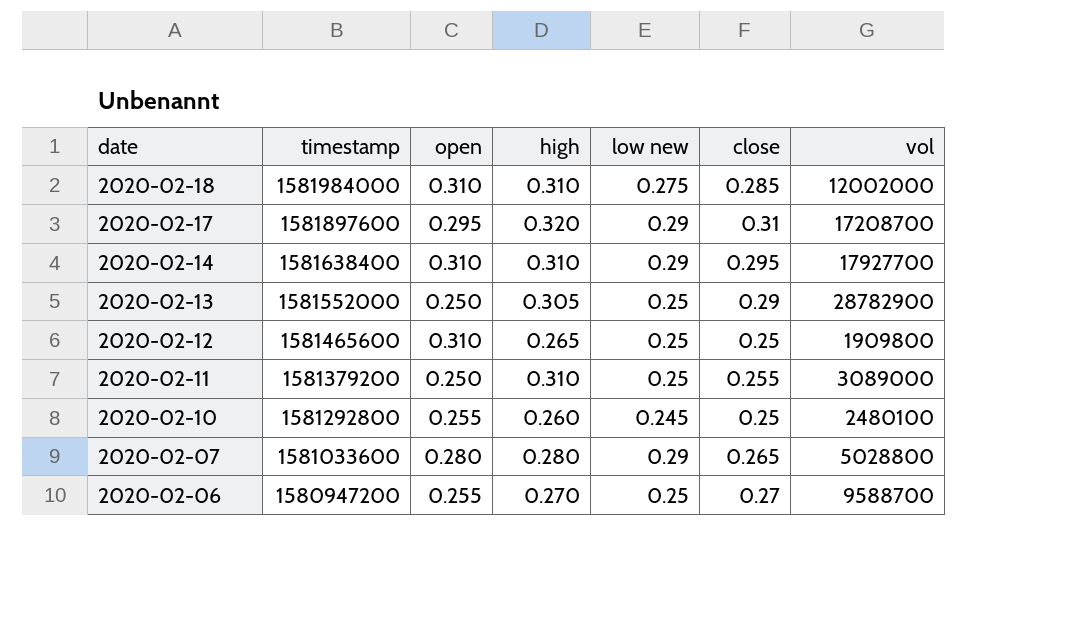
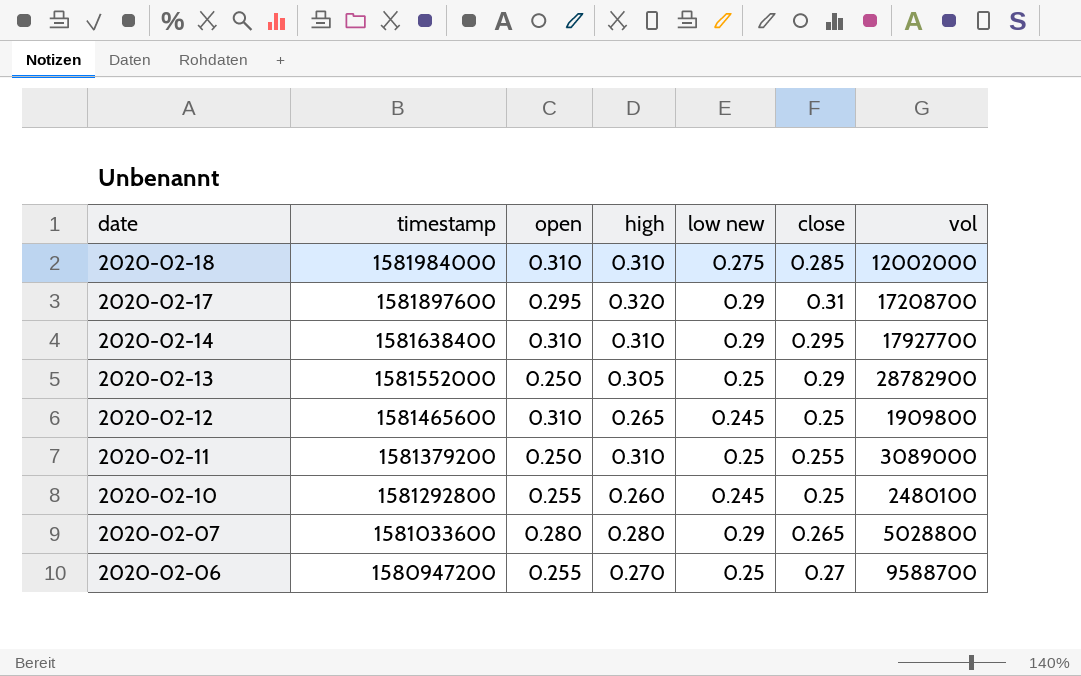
2020-02-12 | low new: 0.25 -> 0.245

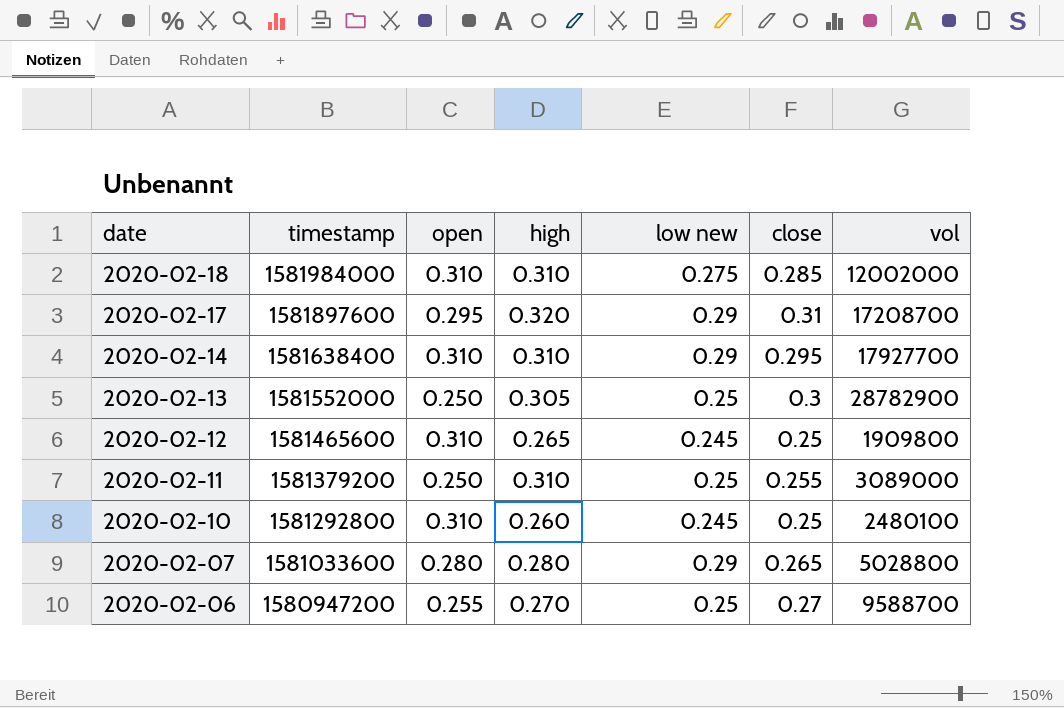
2020-02-13 | close: 0.29 -> 0.3
2020-02-10 | open: 0.255 -> 0.310

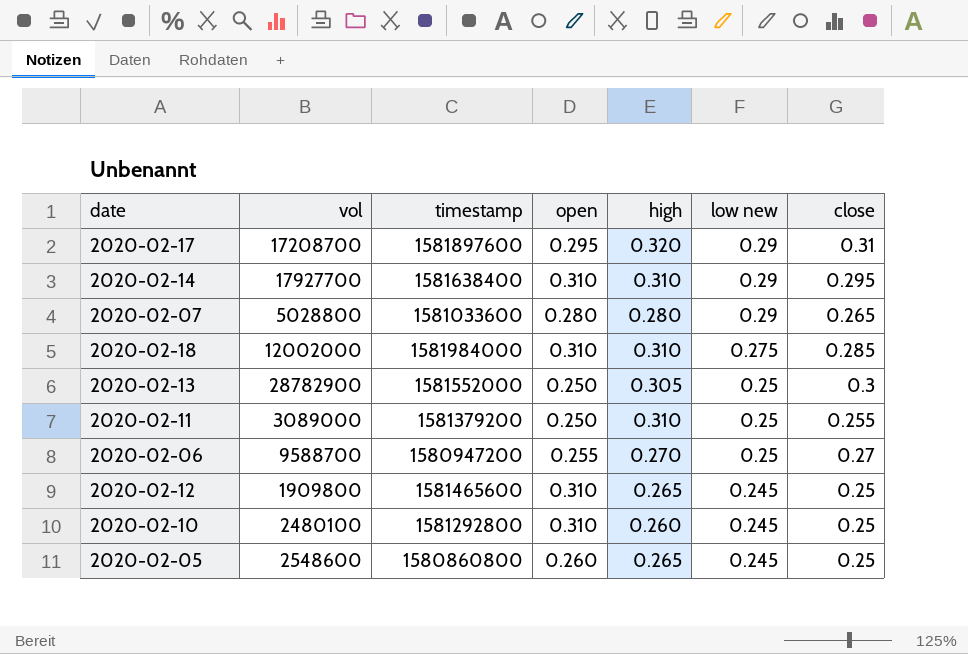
row order: date descending -> low new descending
column vol | position: 7 -> 2
row 2020-02-05: none -> 2548600 | 1580860800 | 0.260 | 0.265 | 0.245 | 0.25

